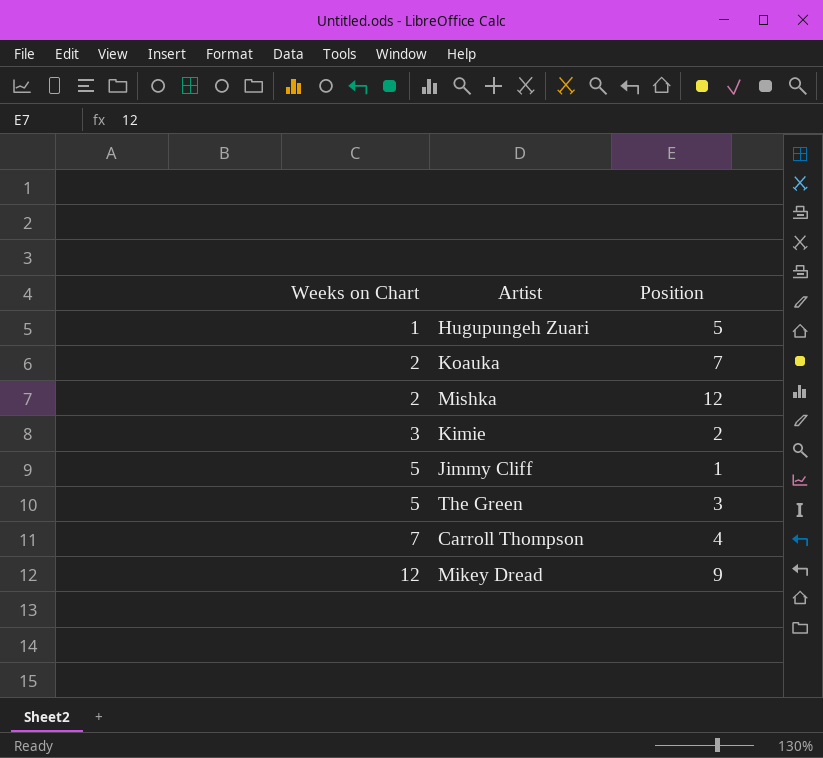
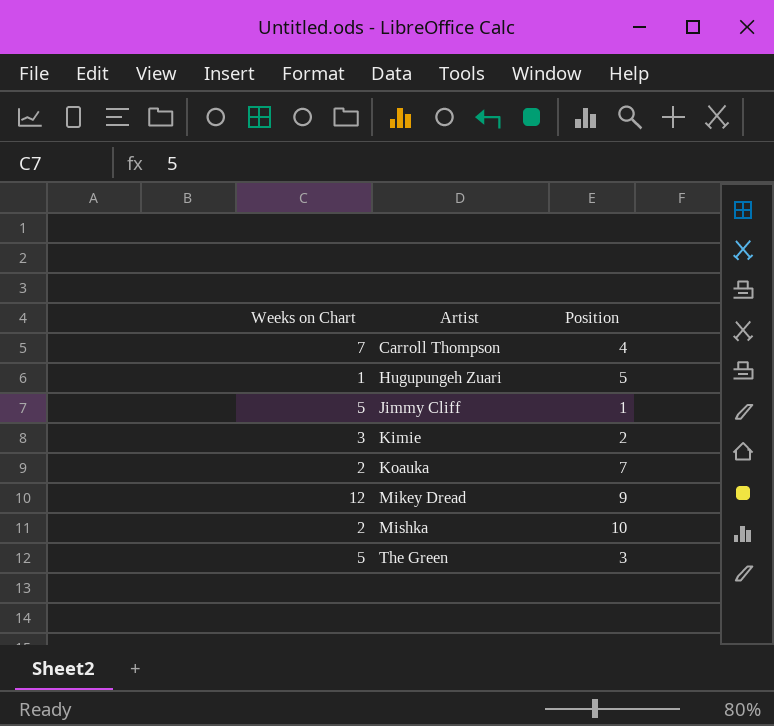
row order: Weeks on Chart ascending -> Artist ascending
Mishka | Position: 12 -> 10

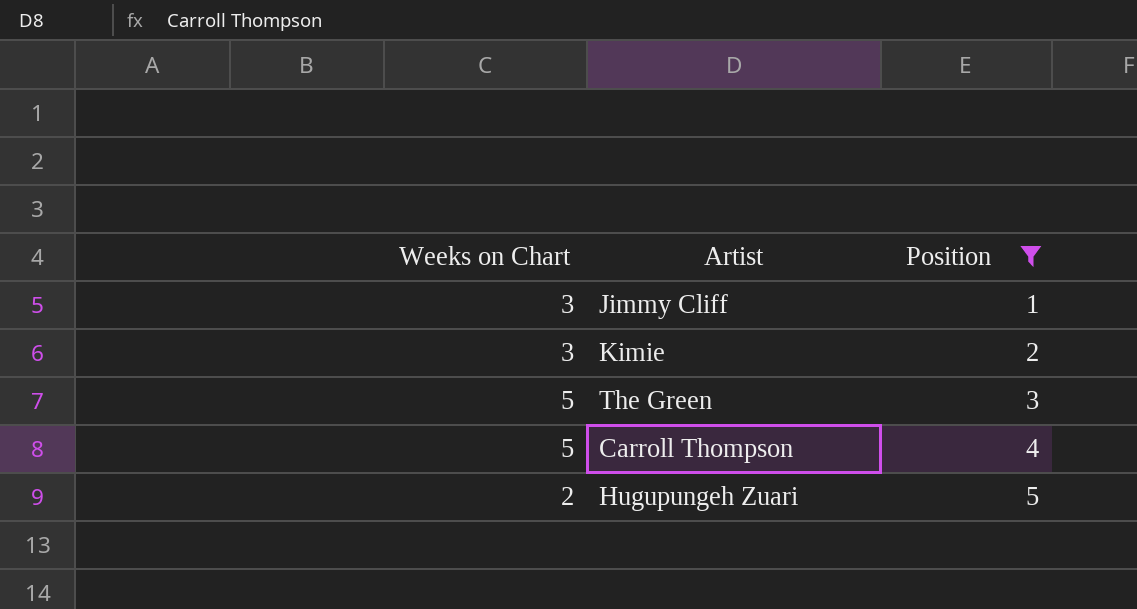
filter: none -> Position <= 5
row order: Artist ascending -> Position ascending
Jimmy Cliff | Weeks on Chart: 5 -> 3
Carroll Thompson | Weeks on Chart: 7 -> 5
Hugupungeh Zuari | Weeks on Chart: 1 -> 2

